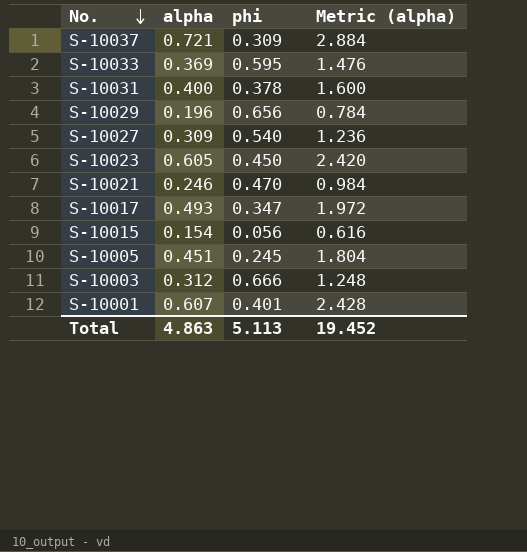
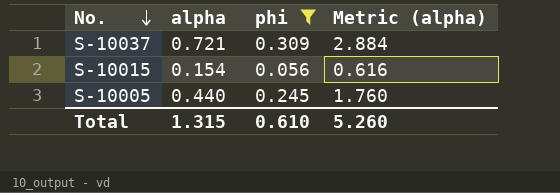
filter: none -> phi <= 0.309
S-10005 | alpha: 0.451 -> 0.440
S-10005 | Metric (alpha): 1.804 -> 1.760
Total | alpha: 4.863 -> 1.315
Total | phi: 5.113 -> 0.610
Total | Metric (alpha): 19.452 -> 5.260

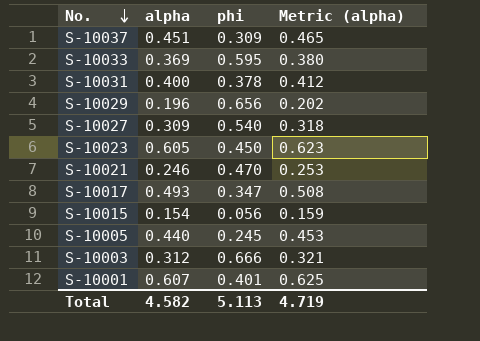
filter: phi <= 0.309 -> none
column Metric (alpha) | formula: [alpha] * 4 -> [alpha] * 1.03
S-10037 | alpha: 0.721 -> 0.451
Total | alpha: 1.315 -> 4.582
Total | phi: 0.610 -> 5.113
Total | Metric (alpha): 5.260 -> 4.719

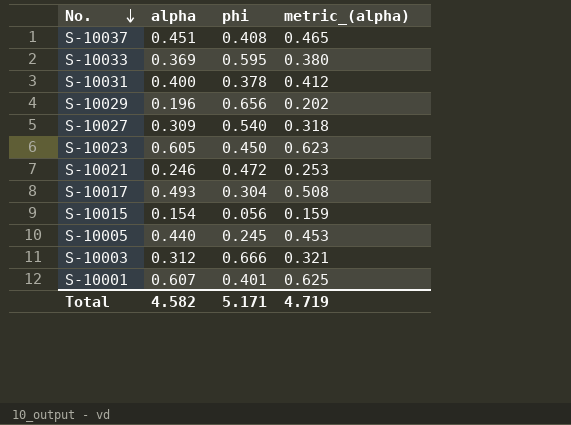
column name: Metric (alpha) -> metric_(alpha)
S-10037 | phi: 0.309 -> 0.408
S-10021 | phi: 0.470 -> 0.472
S-10017 | phi: 0.347 -> 0.304
Total | phi: 5.113 -> 5.171

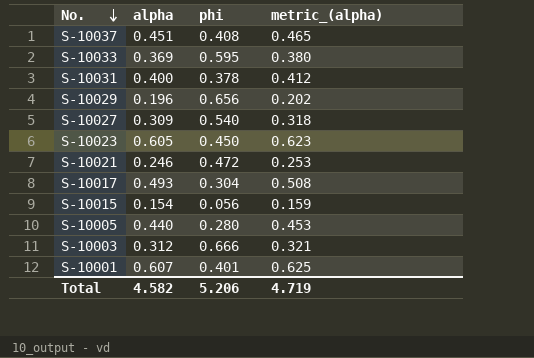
S-10005 | phi: 0.245 -> 0.280
Total | phi: 5.171 -> 5.206

